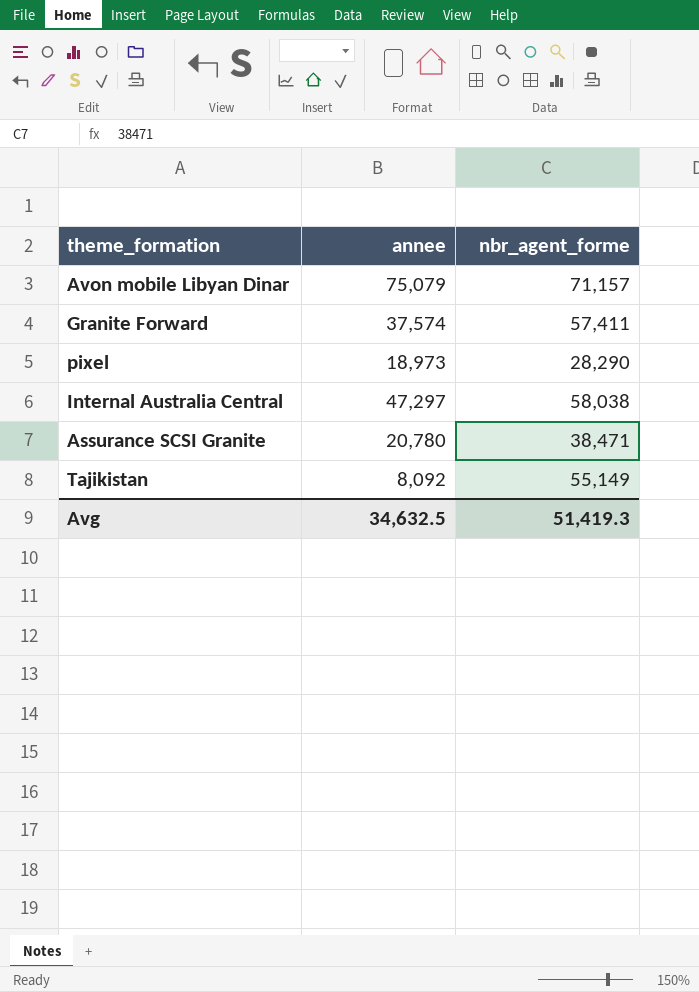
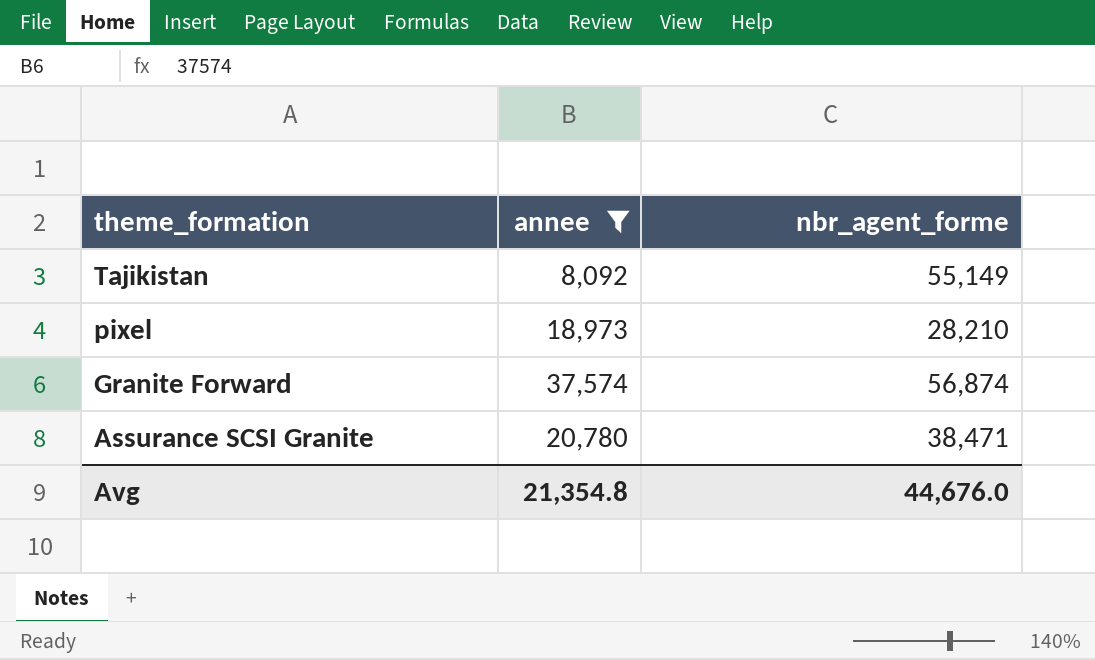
filter: none -> annee <= 37,574
row order: none -> theme_formation descending
pixel | nbr_agent_forme: 28,290 -> 28,210
Granite Forward | nbr_agent_forme: 57,411 -> 56,874
Avg | annee: 34,632.5 -> 21,354.8
Avg | nbr_agent_forme: 51,419.3 -> 44,676.0

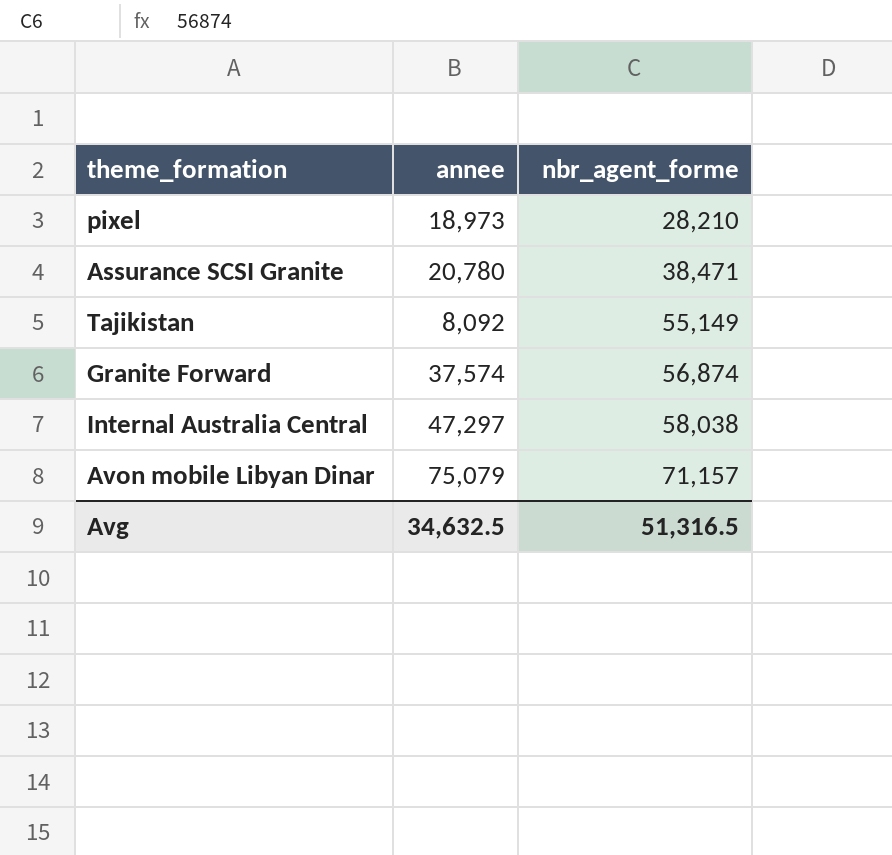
filter: annee <= 37,574 -> none
row order: theme_formation descending -> nbr_agent_forme ascending
Avg | annee: 21,354.8 -> 34,632.5
Avg | nbr_agent_forme: 44,676.0 -> 51,316.5

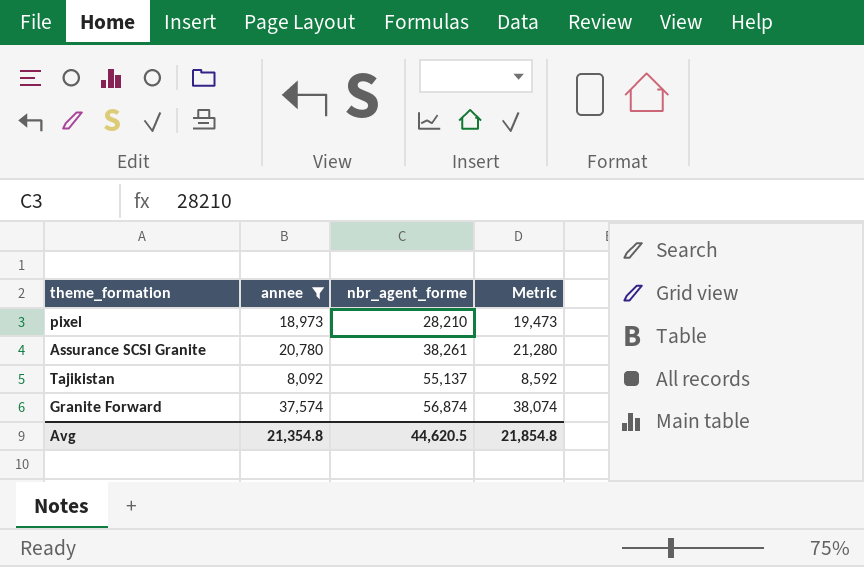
filter: none -> annee <= 37,574
column Metric | formula: none -> [annee] + 500
Assurance SCSI Granite | nbr_agent_forme: 38,471 -> 38,261
Tajikistan | nbr_agent_forme: 55,149 -> 55,137
Avg | annee: 34,632.5 -> 21,354.8
Avg | nbr_agent_forme: 51,316.5 -> 44,620.5

